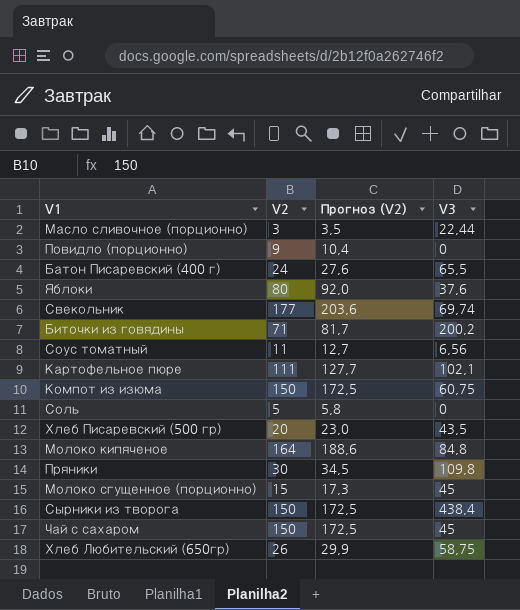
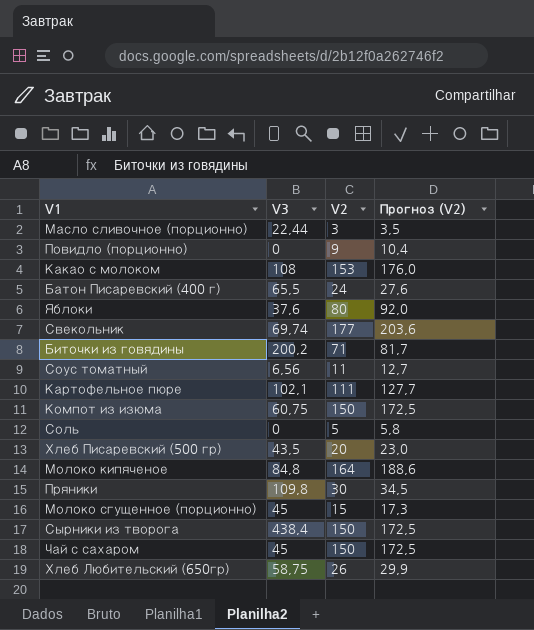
column V3 | position: 4 -> 2
row Какао с молоком: none -> 108 | 153 | 176,0

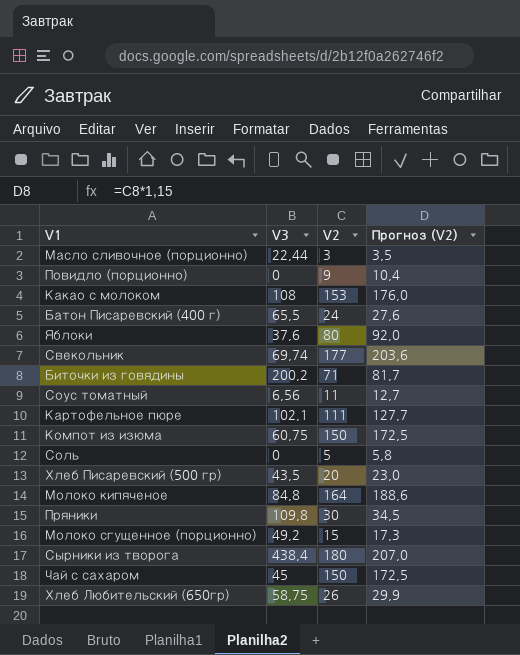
Молоко сгущенное (порционно) | V3: 45 -> 49,2
Сырники из творога | V2: 150 -> 180
Сырники из творога | Прогноз (V2): 172,5 -> 207,0

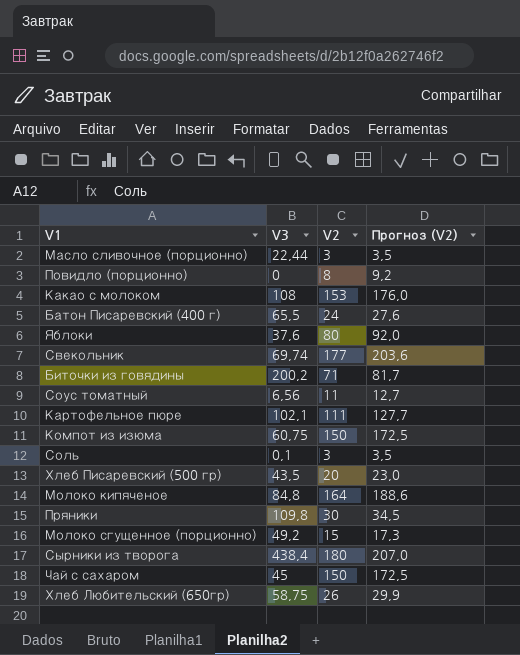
Повидло (порционно) | V2: 9 -> 8
Повидло (порционно) | Прогноз (V2): 10,4 -> 9,2
Соль | V3: 0 -> 0,1
Соль | V2: 5 -> 3
Соль | Прогноз (V2): 5,8 -> 3,5

